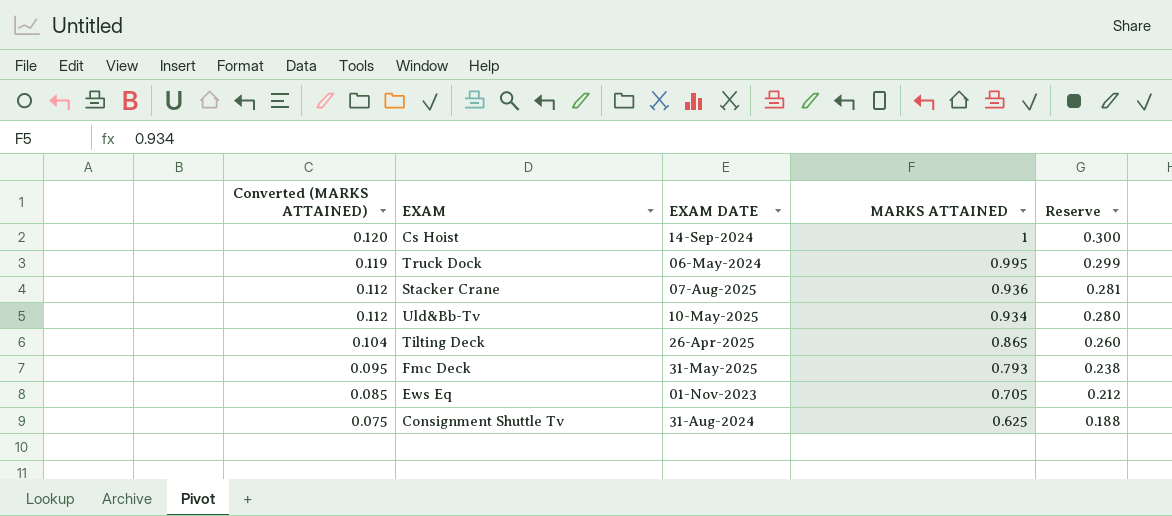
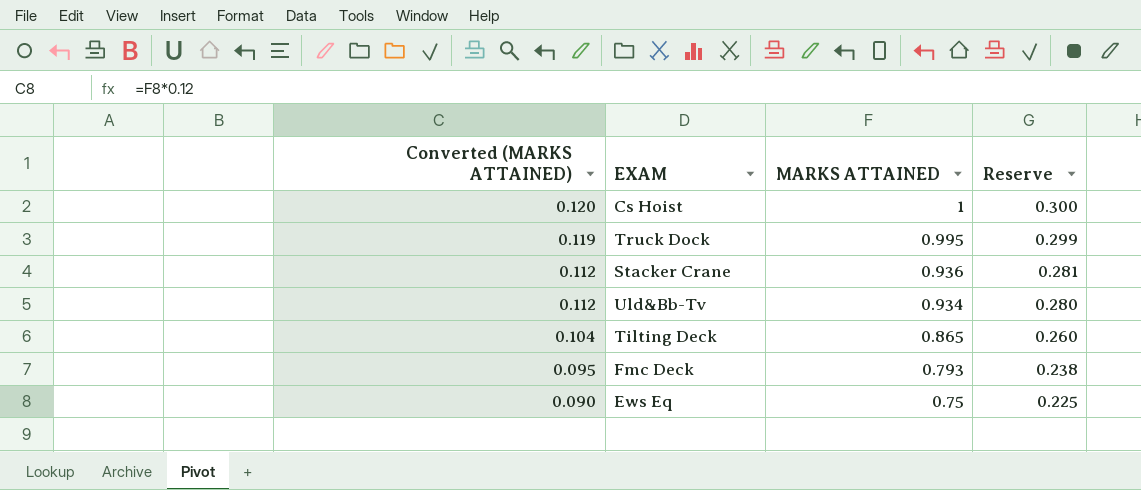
column EXAM DATE | position: 3 -> none
row Consignment Shuttle Tv: 0.075 | 31-Aug-2024 | 0.625 | 0.188 -> none
Ews Eq | Converted (MARKS ATTAINED): 0.085 -> 0.090
Ews Eq | MARKS ATTAINED: 0.705 -> 0.75
Ews Eq | Reserve: 0.212 -> 0.225

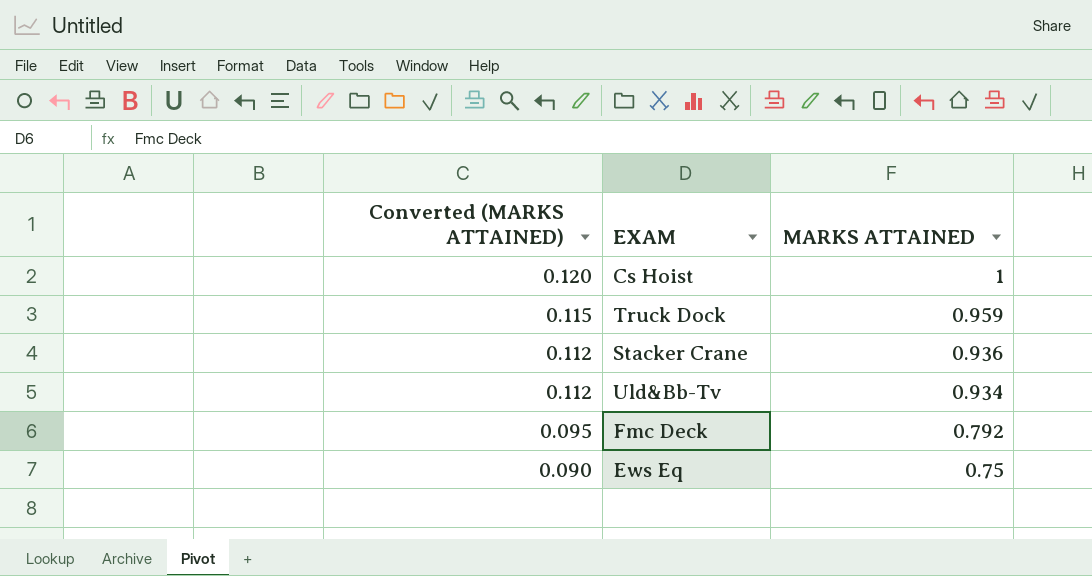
column Reserve | formula: [MARKS ATTAINED] * 0.3 -> none
row Tilting Deck: 0.104 | 0.865 | 0.260 -> none
Truck Dock | Converted (MARKS ATTAINED): 0.119 -> 0.115
Truck Dock | MARKS ATTAINED: 0.995 -> 0.959
Fmc Deck | MARKS ATTAINED: 0.793 -> 0.792

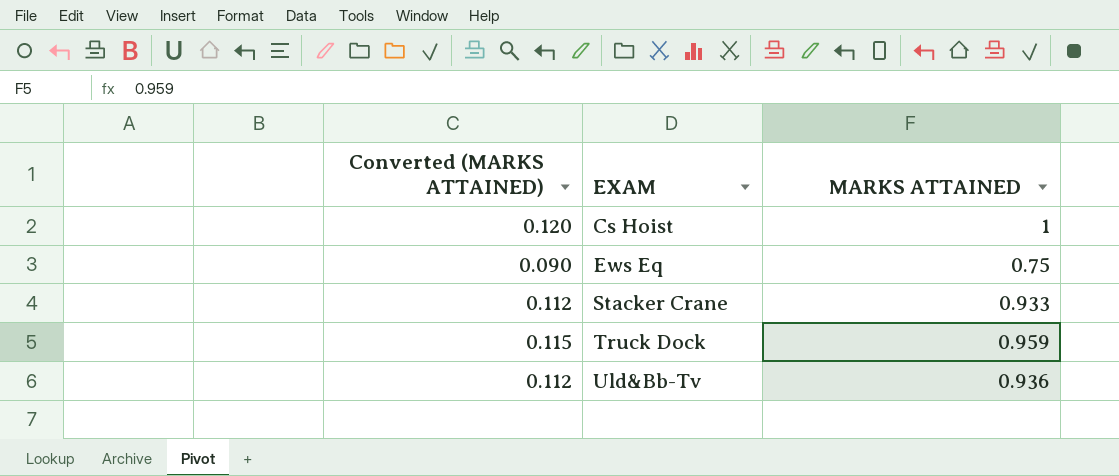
row order: Converted (MARKS ATTAINED) descending -> EXAM ascending
row Fmc Deck: 0.095 | 0.792 -> none
Stacker Crane | MARKS ATTAINED: 0.936 -> 0.933
Uld&Bb-Tv | MARKS ATTAINED: 0.934 -> 0.936

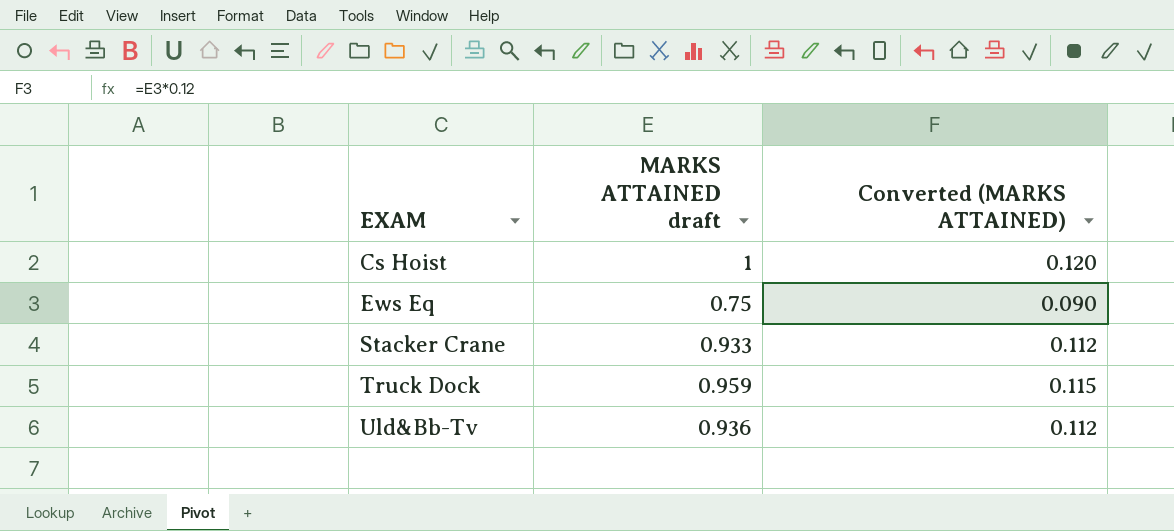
column name: MARKS ATTAINED -> MARKS ATTAINED draft
column Converted (MARKS ATTAINED) | position: 1 -> 3

